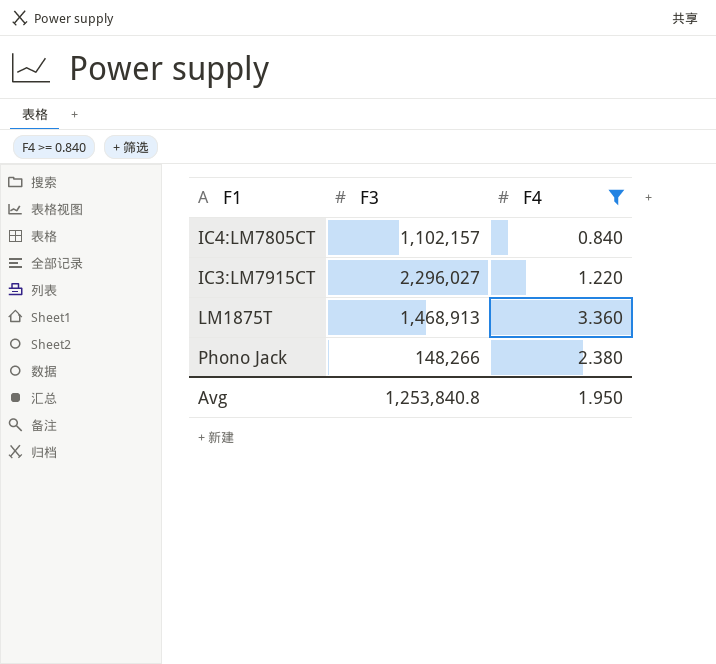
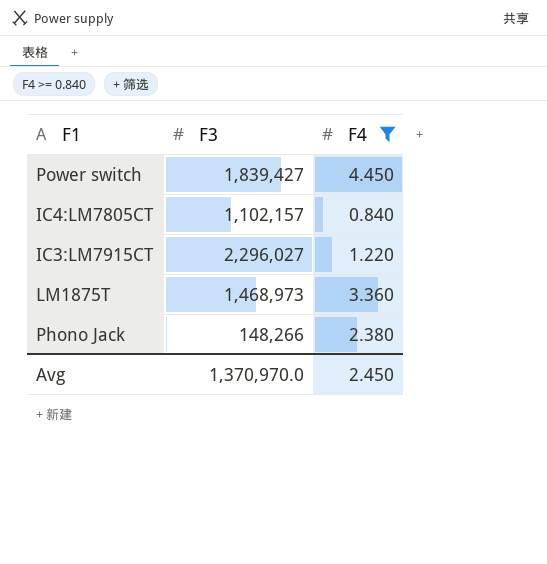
row Power switch: none -> 1,839,427 | 4.450
LM1875T | F3: 1,468,913 -> 1,468,973
Avg | F3: 1,253,840.8 -> 1,370,970.0
Avg | F4: 1.950 -> 2.450

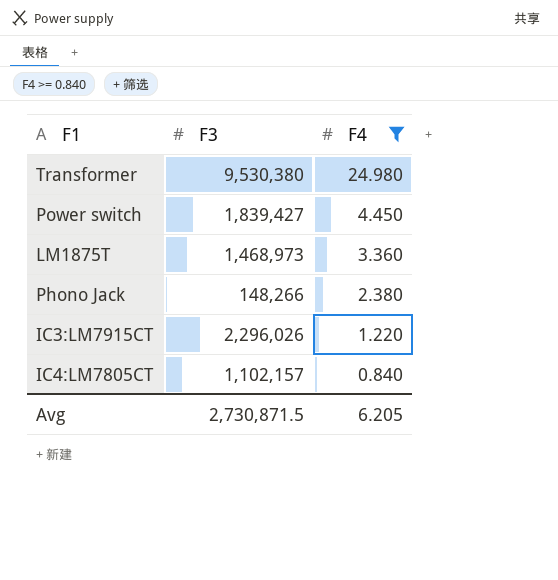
row order: none -> F4 descending
row Transformer: none -> 9,530,380 | 24.980
IC3:LM7915CT | F3: 2,296,027 -> 2,296,026
Avg | F3: 1,370,970.0 -> 2,730,871.5
Avg | F4: 2.450 -> 6.205

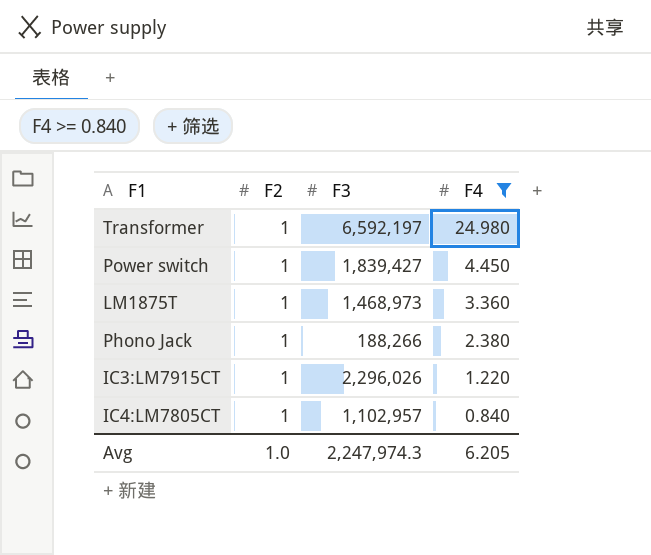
column F2 | position: none -> 2
Transformer | F3: 9,530,380 -> 6,592,197
Phono Jack | F3: 148,266 -> 188,266
IC4:LM7805CT | F3: 1,102,157 -> 1,102,957
Avg | F3: 2,730,871.5 -> 2,247,974.3

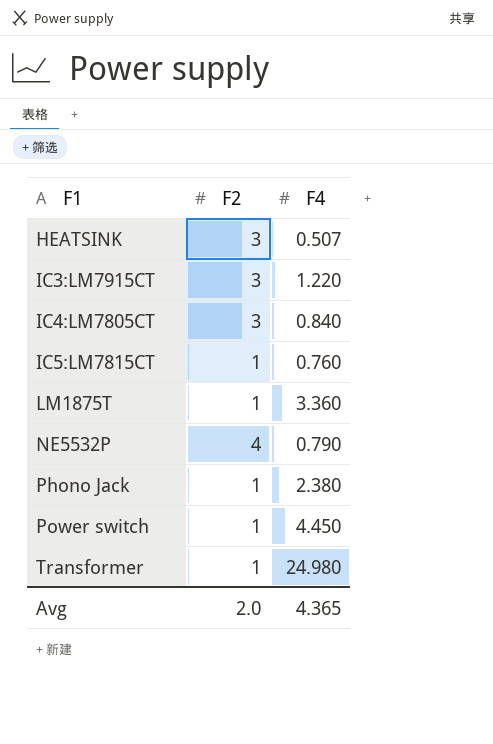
filter: F4 >= 0.840 -> none
row order: F4 descending -> F1 ascending
column F3 | position: 3 -> none
IC3:LM7915CT | F2: 1 -> 3
IC4:LM7805CT | F2: 1 -> 3
Avg | F2: 1.0 -> 2.0
Avg | F4: 6.205 -> 4.365

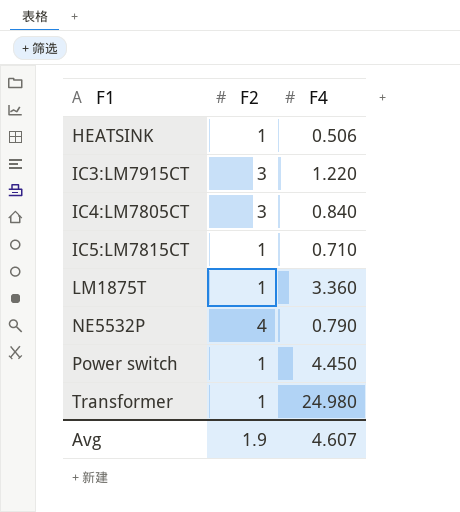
row Phono Jack: 1 | 2.380 -> none
HEATSINK | F2: 3 -> 1
HEATSINK | F4: 0.507 -> 0.506
IC5:LM7815CT | F4: 0.760 -> 0.710
Avg | F2: 2.0 -> 1.9
Avg | F4: 4.365 -> 4.607

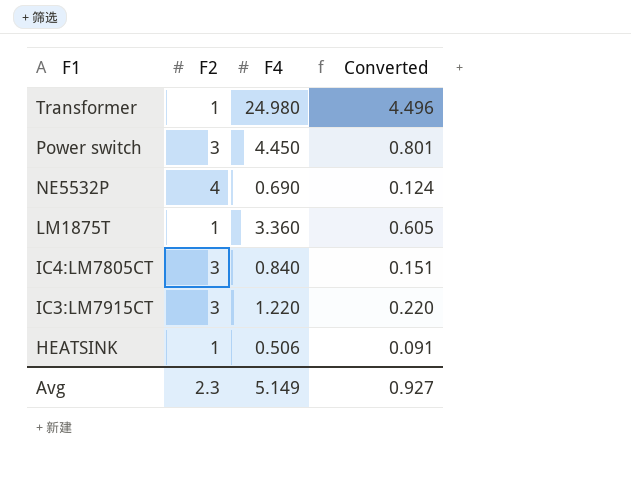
row order: F1 ascending -> F1 descending
column Converted | formula: none -> [F4] * 0.18
row IC5:LM7815CT: 1 | 0.710 -> none
Power switch | F2: 1 -> 3
NE5532P | F4: 0.790 -> 0.690
Avg | F2: 1.9 -> 2.3
Avg | F4: 4.607 -> 5.149

